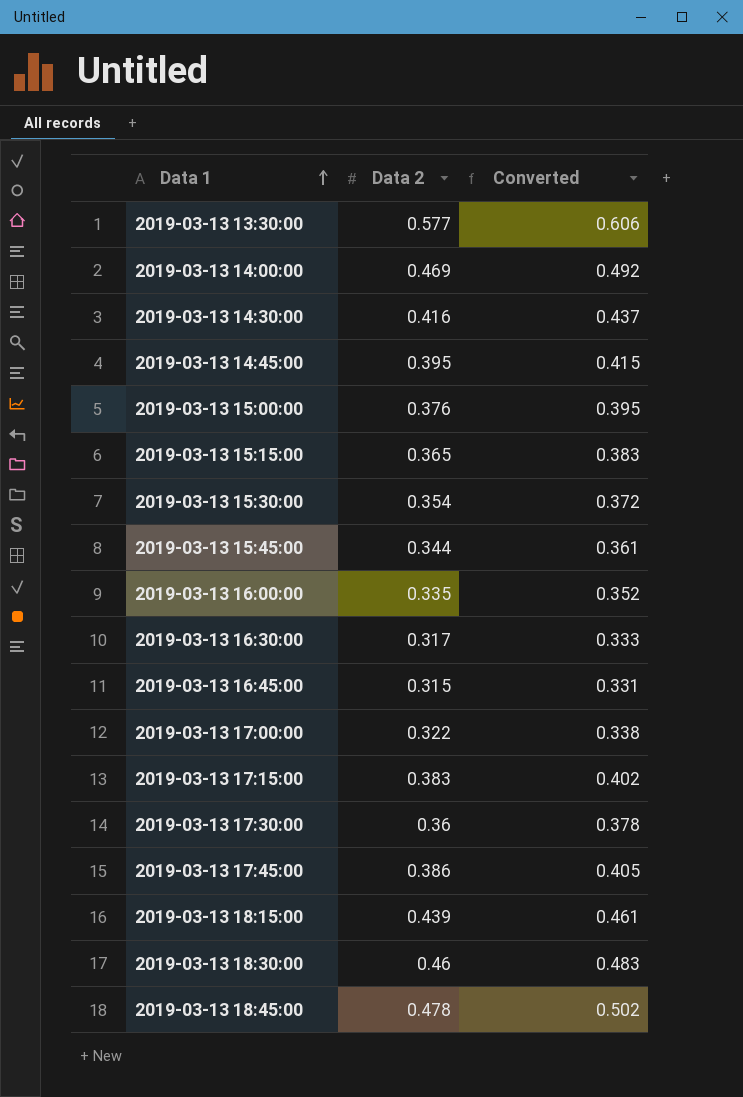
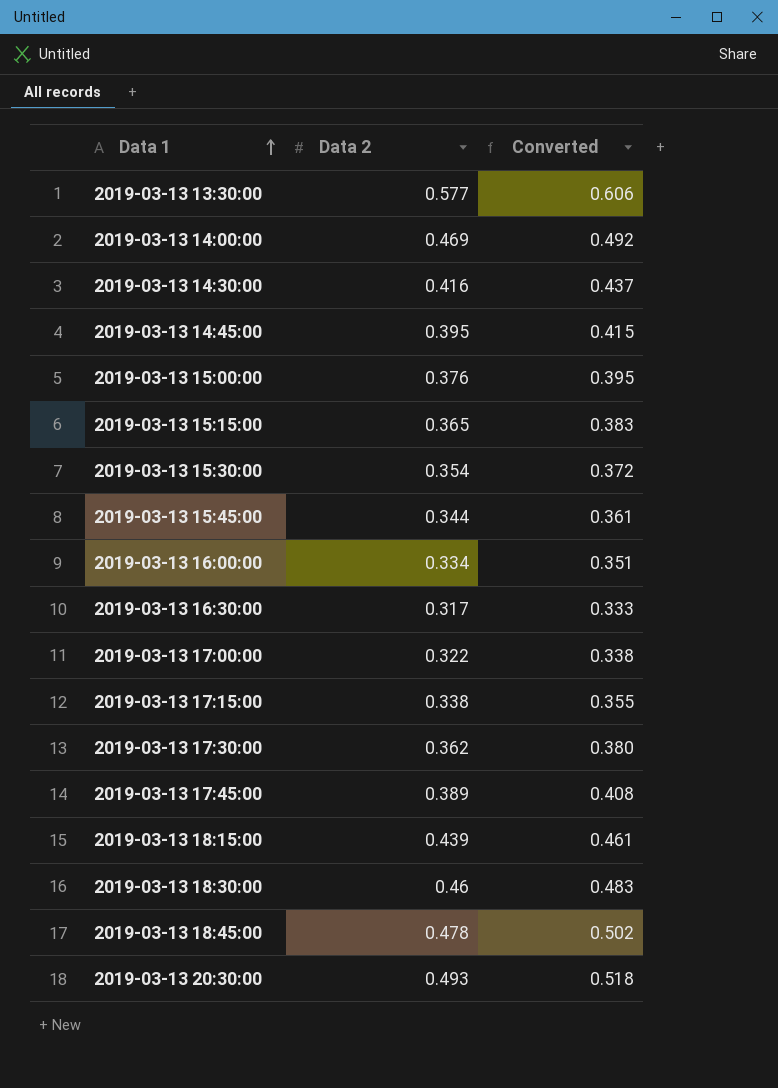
row 2019-03-13 16:45:00: 0.315 | 0.331 -> none
2019-03-13 16:00:00 | Data 2: 0.335 -> 0.334
2019-03-13 16:00:00 | Converted: 0.352 -> 0.351
2019-03-13 17:15:00 | Data 2: 0.383 -> 0.338
2019-03-13 17:15:00 | Converted: 0.402 -> 0.355
2019-03-13 17:30:00 | Data 2: 0.36 -> 0.362
2019-03-13 17:30:00 | Converted: 0.378 -> 0.380
2019-03-13 17:45:00 | Data 2: 0.386 -> 0.389
2019-03-13 17:45:00 | Converted: 0.405 -> 0.408
row 2019-03-13 20:30:00: none -> 0.493 | 0.518

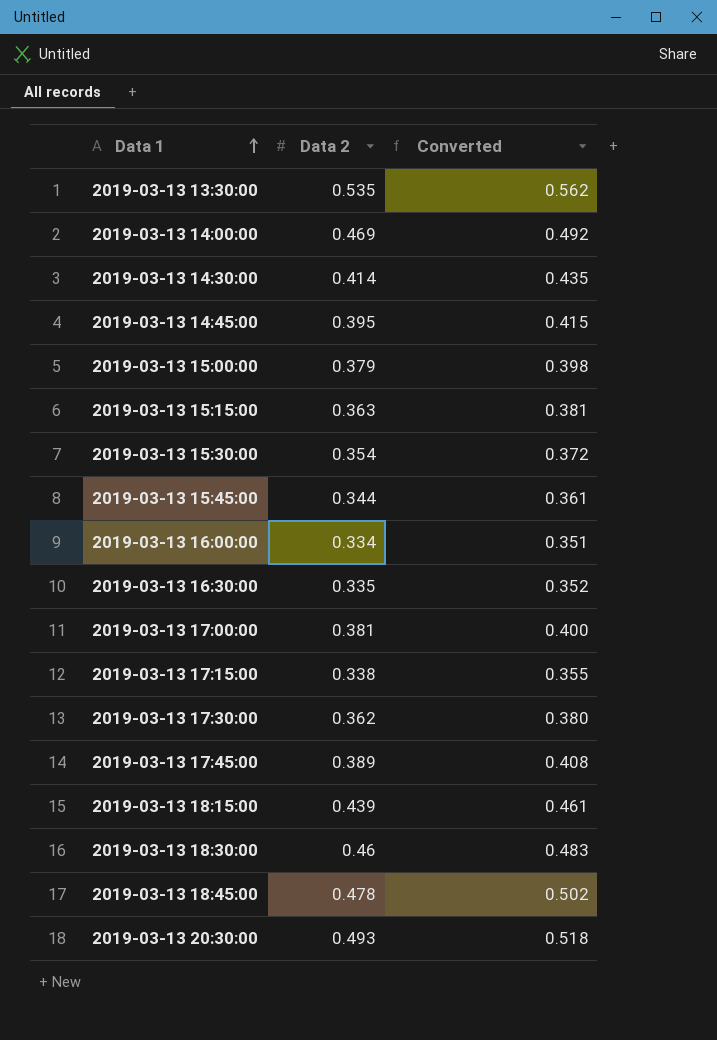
2019-03-13 13:30:00 | Data 2: 0.577 -> 0.535
2019-03-13 13:30:00 | Converted: 0.606 -> 0.562
2019-03-13 14:30:00 | Data 2: 0.416 -> 0.414
2019-03-13 14:30:00 | Converted: 0.437 -> 0.435
2019-03-13 15:00:00 | Data 2: 0.376 -> 0.379
2019-03-13 15:00:00 | Converted: 0.395 -> 0.398
2019-03-13 15:15:00 | Data 2: 0.365 -> 0.363
2019-03-13 15:15:00 | Converted: 0.383 -> 0.381
2019-03-13 16:30:00 | Data 2: 0.317 -> 0.335
2019-03-13 16:30:00 | Converted: 0.333 -> 0.352
2019-03-13 17:00:00 | Data 2: 0.322 -> 0.381
2019-03-13 17:00:00 | Converted: 0.338 -> 0.400

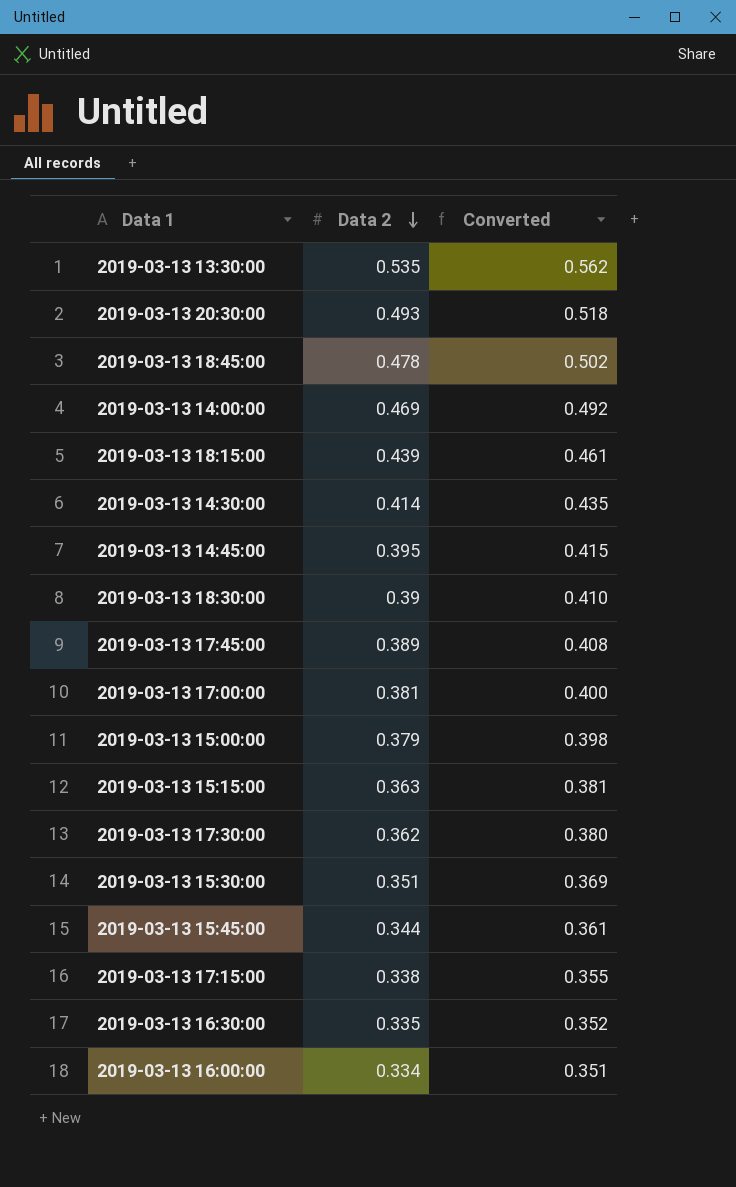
row order: Data 1 ascending -> Data 2 descending
2019-03-13 18:30:00 | Data 2: 0.46 -> 0.39
2019-03-13 18:30:00 | Converted: 0.483 -> 0.410
2019-03-13 15:30:00 | Data 2: 0.354 -> 0.351
2019-03-13 15:30:00 | Converted: 0.372 -> 0.369

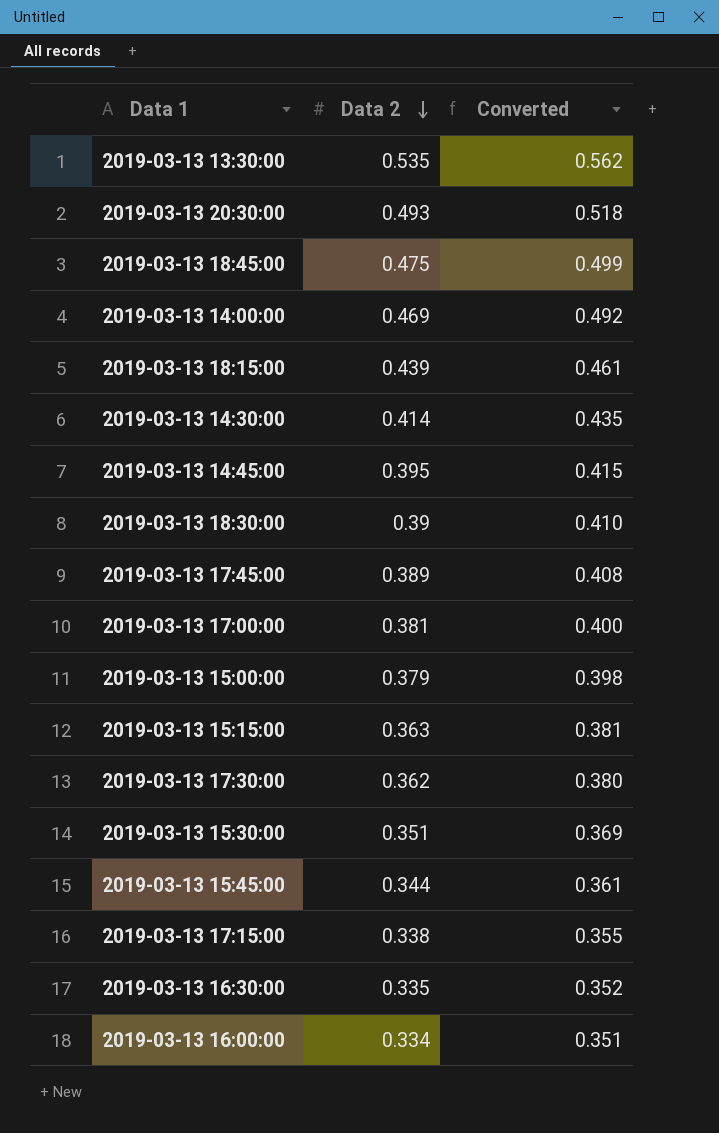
2019-03-13 18:45:00 | Data 2: 0.478 -> 0.475
2019-03-13 18:45:00 | Converted: 0.502 -> 0.499

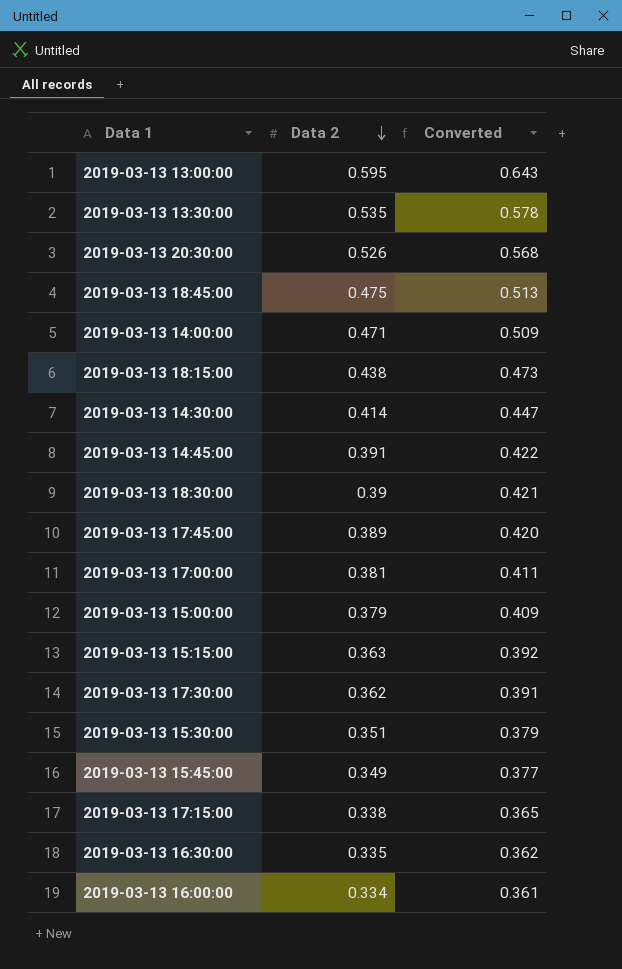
column Converted | formula: [Data 2] * 1.05 -> [Data 2] * 1.08
row 2019-03-13 13:00:00: none -> 0.595 | 0.643
2019-03-13 20:30:00 | Data 2: 0.493 -> 0.526
2019-03-13 14:00:00 | Data 2: 0.469 -> 0.471
2019-03-13 18:15:00 | Data 2: 0.439 -> 0.438
2019-03-13 14:45:00 | Data 2: 0.395 -> 0.391
2019-03-13 15:45:00 | Data 2: 0.344 -> 0.349

